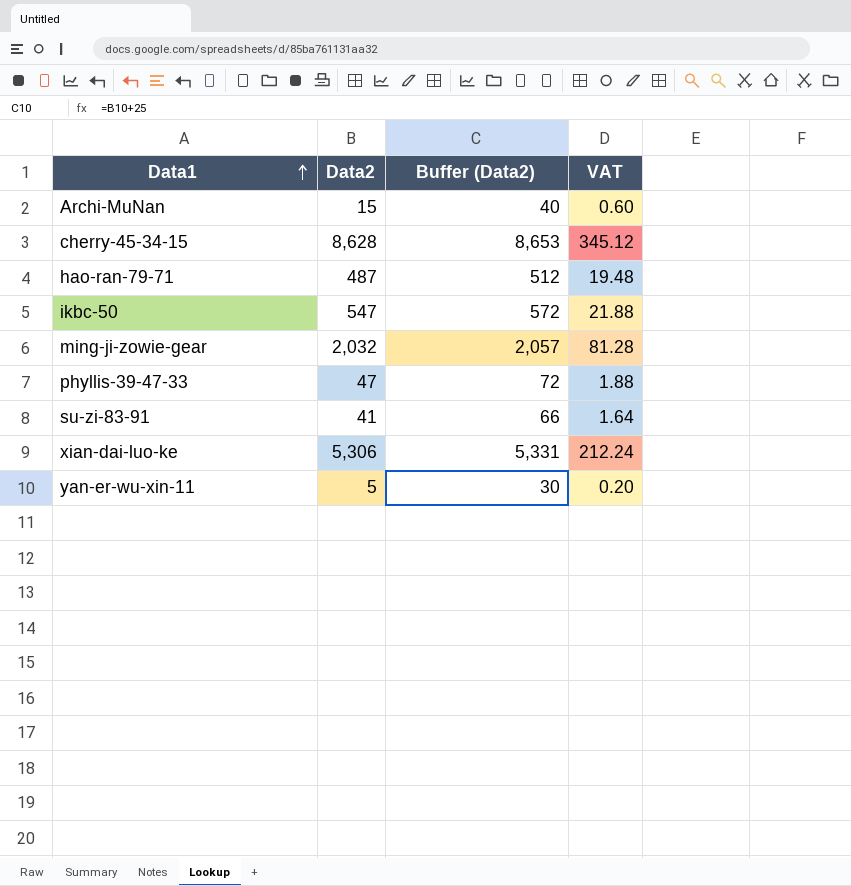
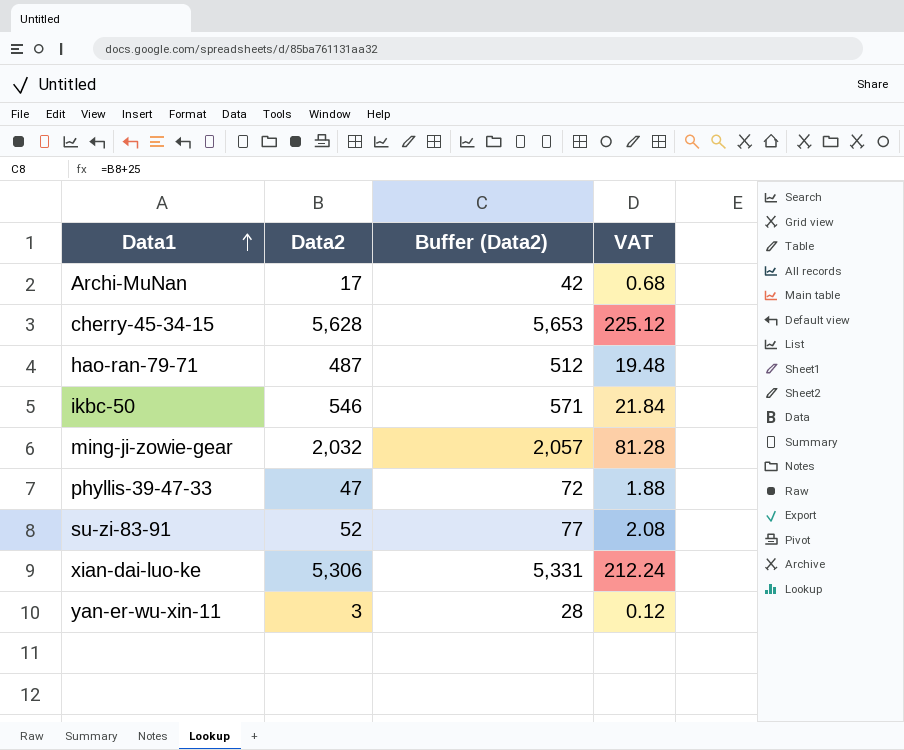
Archi-MuNan | Data2: 15 -> 17
Archi-MuNan | Buffer (Data2): 40 -> 42
Archi-MuNan | VAT: 0.60 -> 0.68
cherry-45-34-15 | Data2: 8,628 -> 5,628
cherry-45-34-15 | Buffer (Data2): 8,653 -> 5,653
cherry-45-34-15 | VAT: 345.12 -> 225.12
ikbc-50 | Data2: 547 -> 546
ikbc-50 | Buffer (Data2): 572 -> 571
ikbc-50 | VAT: 21.88 -> 21.84
su-zi-83-91 | Data2: 41 -> 52
su-zi-83-91 | Buffer (Data2): 66 -> 77
su-zi-83-91 | VAT: 1.64 -> 2.08
yan-er-wu-xin-11 | Data2: 5 -> 3
yan-er-wu-xin-11 | Buffer (Data2): 30 -> 28
yan-er-wu-xin-11 | VAT: 0.20 -> 0.12

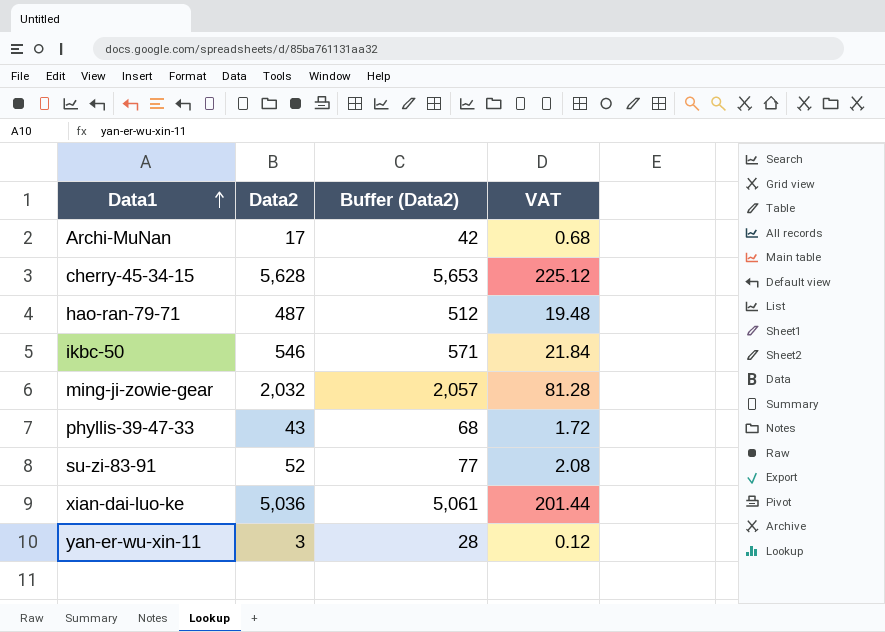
phyllis-39-47-33 | Data2: 47 -> 43
phyllis-39-47-33 | Buffer (Data2): 72 -> 68
phyllis-39-47-33 | VAT: 1.88 -> 1.72
xian-dai-luo-ke | Data2: 5,306 -> 5,036
xian-dai-luo-ke | Buffer (Data2): 5,331 -> 5,061
xian-dai-luo-ke | VAT: 212.24 -> 201.44

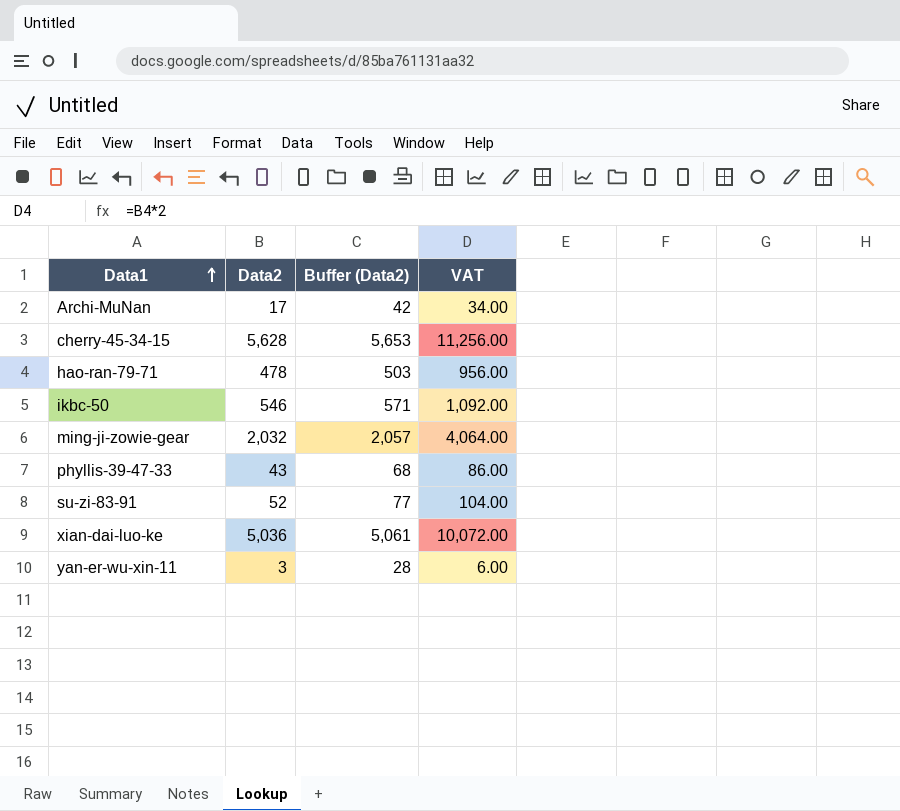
column VAT | formula: [Data2] * 0.04 -> [Data2] * 2
hao-ran-79-71 | Data2: 487 -> 478
hao-ran-79-71 | Buffer (Data2): 512 -> 503

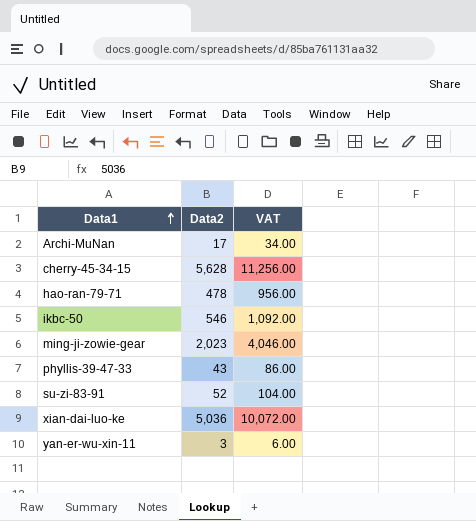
column Buffer (Data2) | formula: [Data2] + 25 -> none
ming-ji-zowie-gear | Data2: 2,032 -> 2,023
ming-ji-zowie-gear | VAT: 4,064.00 -> 4,046.00

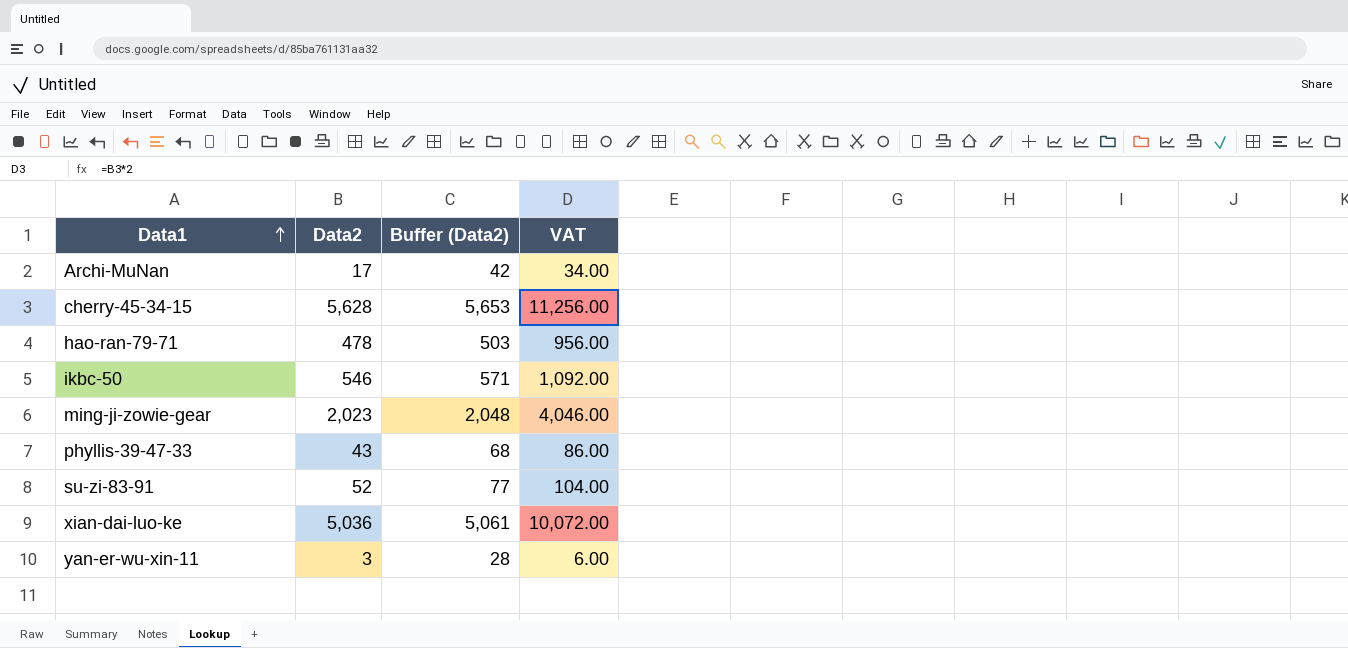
column Buffer (Data2) | formula: none -> [Data2] + 25

